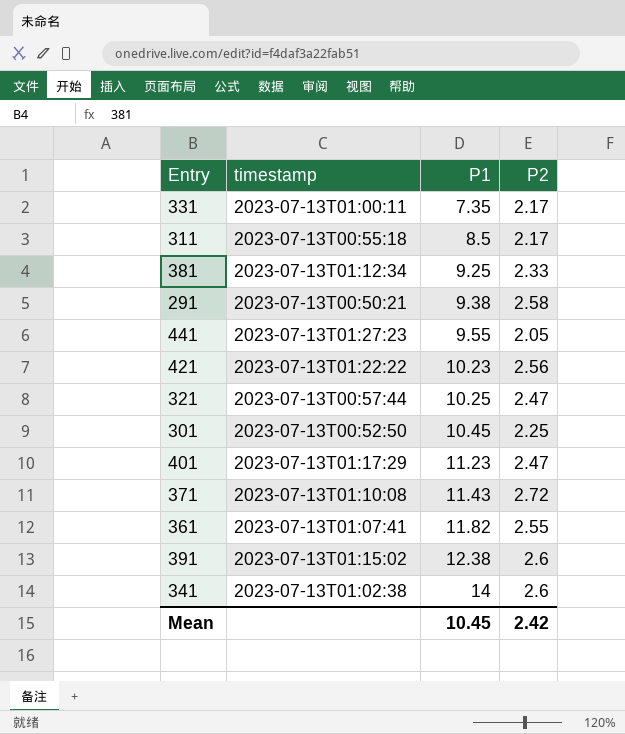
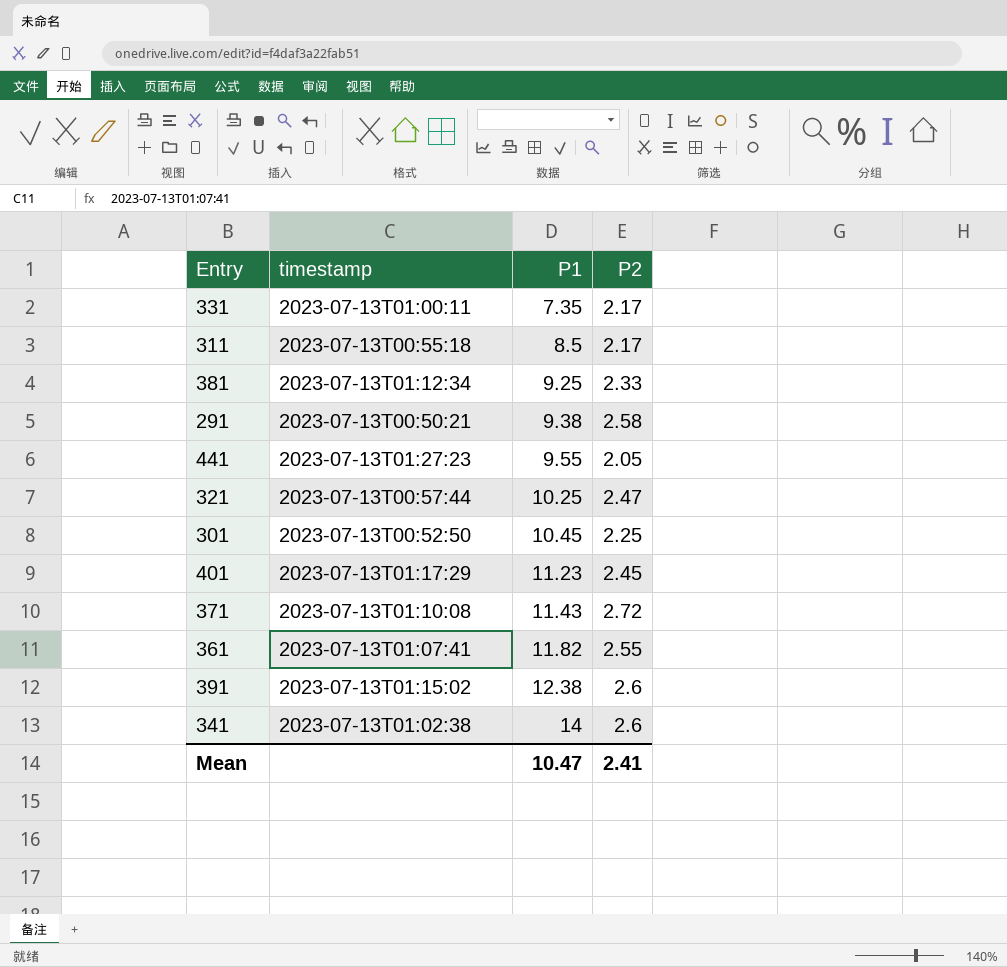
row 421: 2023-07-13T01:22:22 | 10.23 | 2.56 -> none
401 | P2: 2.47 -> 2.45
Mean | P1: 10.45 -> 10.47
Mean | P2: 2.42 -> 2.41

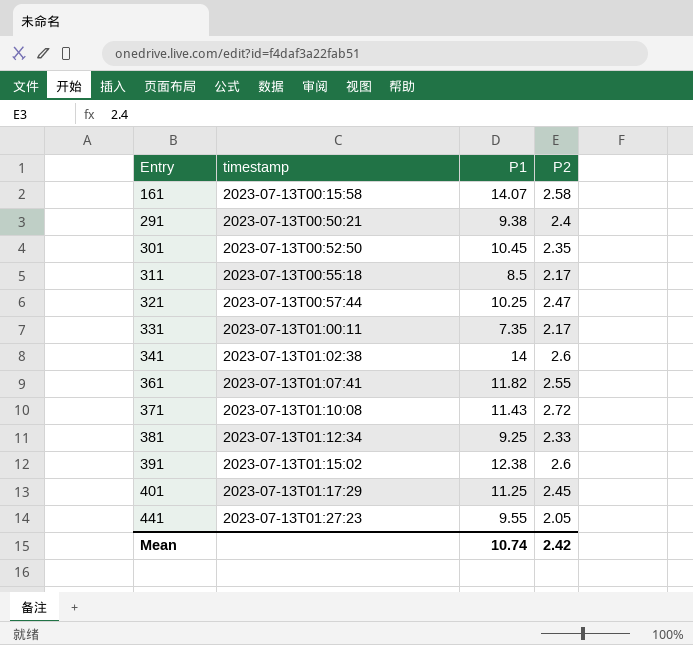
row order: P1 ascending -> Entry ascending
row 161: none -> 2023-07-13T00:15:58 | 14.07 | 2.58
291 | P2: 2.58 -> 2.4
301 | P2: 2.25 -> 2.35
401 | P1: 11.23 -> 11.25
Mean | P1: 10.47 -> 10.74
Mean | P2: 2.41 -> 2.42

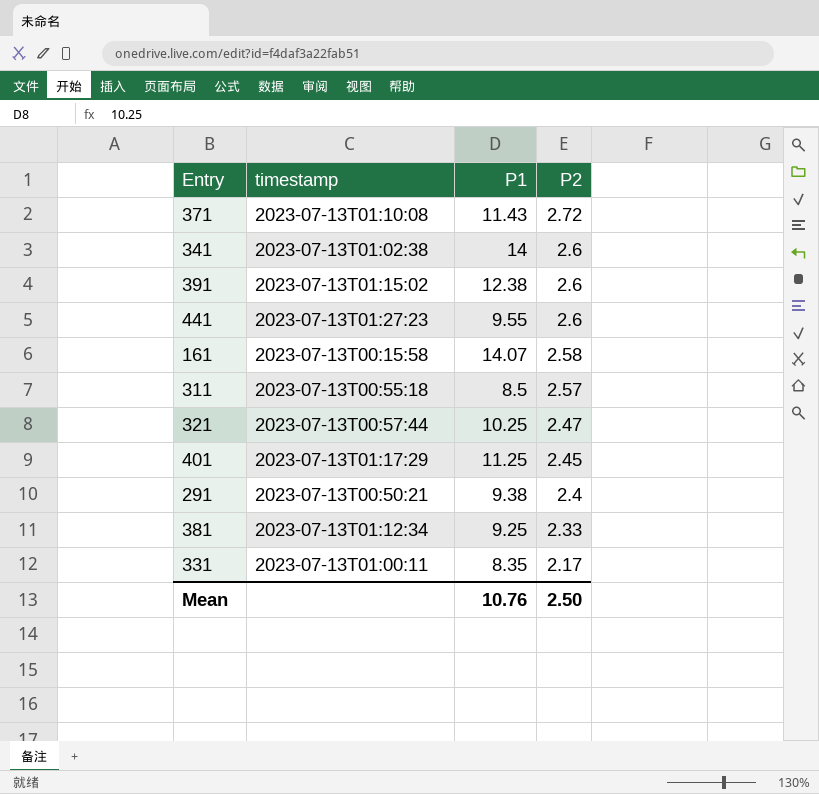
row order: Entry ascending -> P2 descending
row 301: 2023-07-13T00:52:50 | 10.45 | 2.35 -> none
row 361: 2023-07-13T01:07:41 | 11.82 | 2.55 -> none
441 | P2: 2.05 -> 2.6
311 | P2: 2.17 -> 2.57
331 | P1: 7.35 -> 8.35
Mean | P1: 10.74 -> 10.76
Mean | P2: 2.42 -> 2.50

